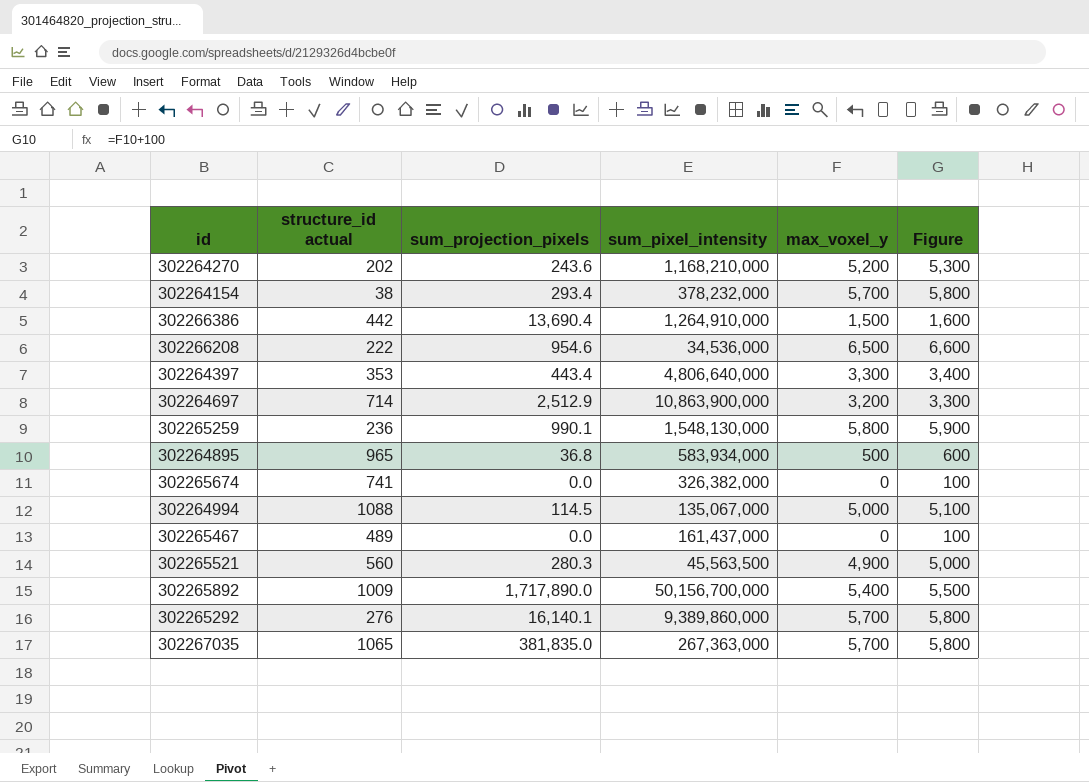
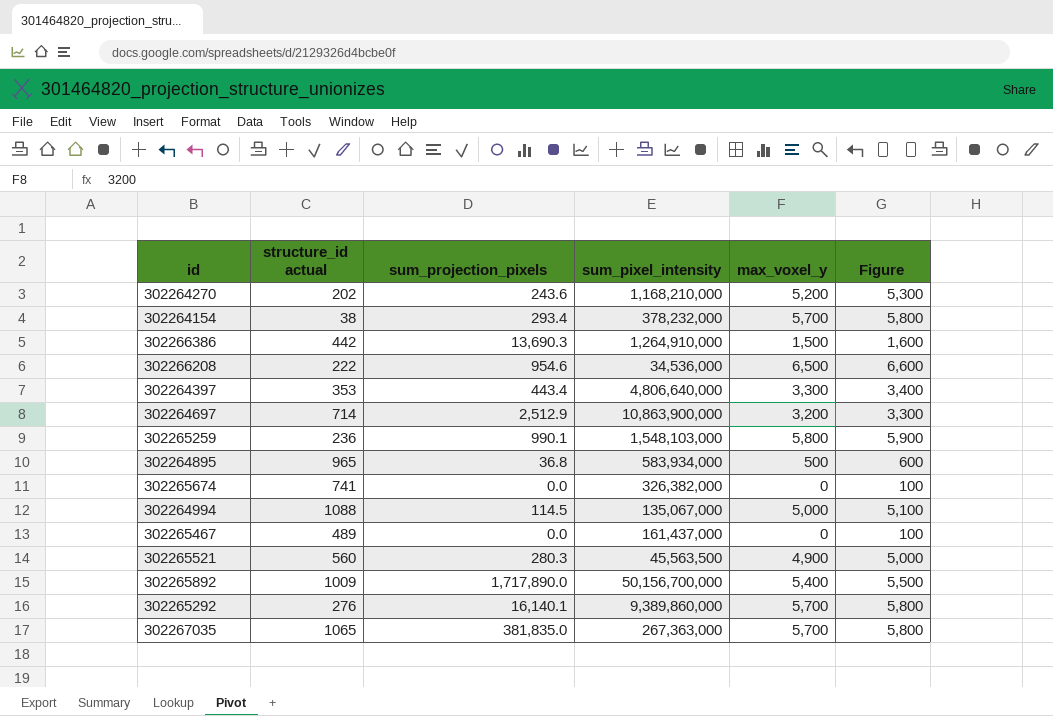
302266386 | sum_projection_pixels: 13,690.4 -> 13,690.3
302265259 | sum_pixel_intensity: 1,548,130,000 -> 1,548,103,000

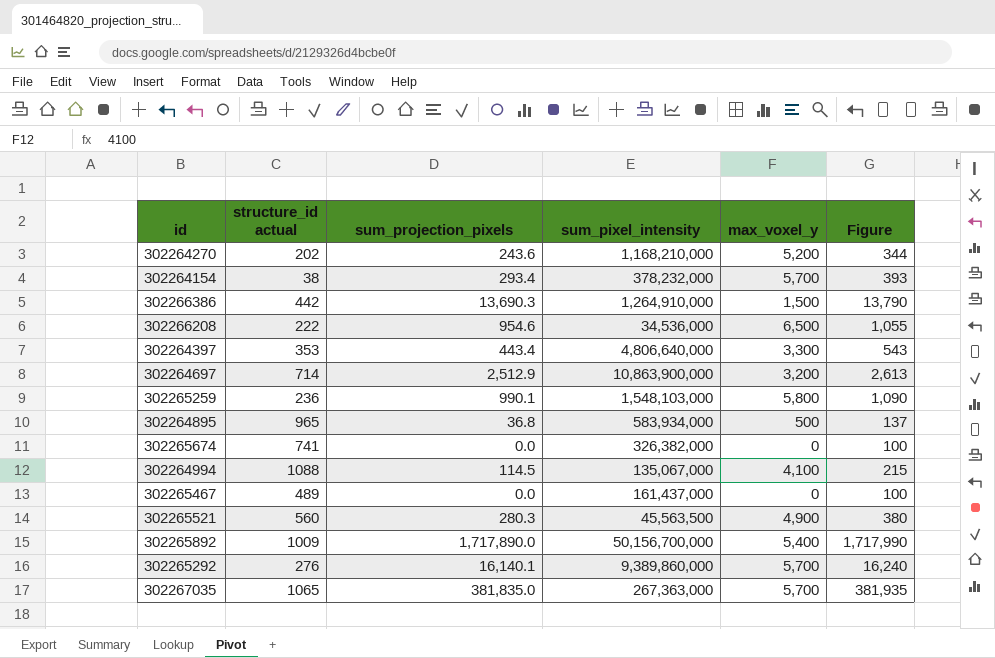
column Figure | formula: [max_voxel_y] + 100 -> [sum_projection_pixels] + 100
302264994 | max_voxel_y: 5,000 -> 4,100

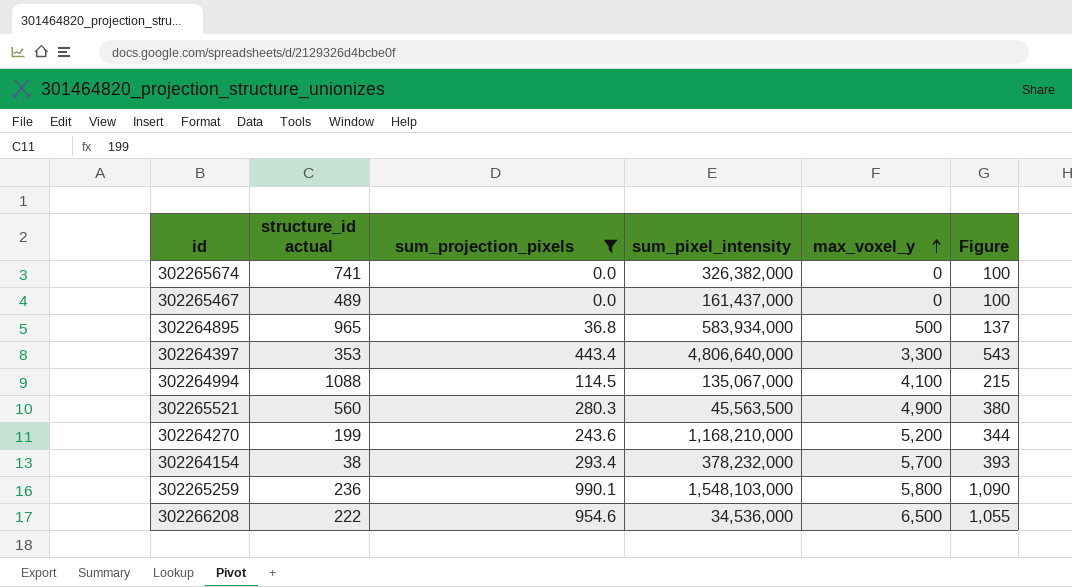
filter: none -> sum_projection_pixels <= 990.1
row order: none -> max_voxel_y ascending
302264270 | structure_id actual: 202 -> 199

